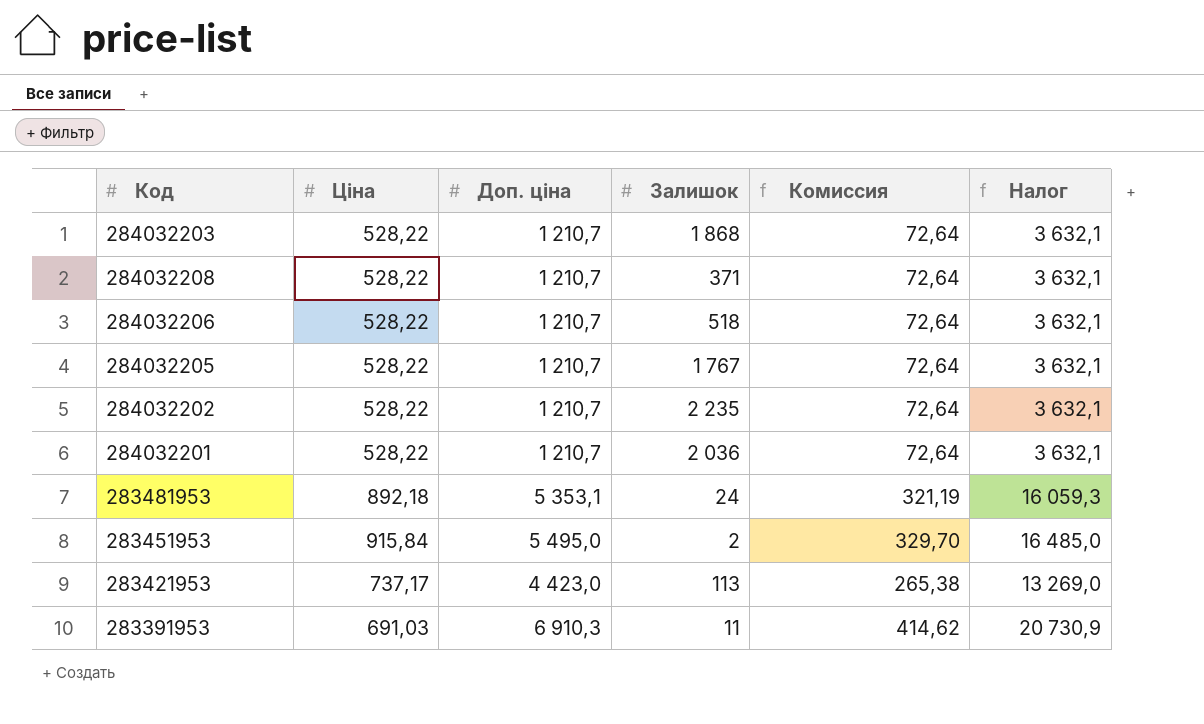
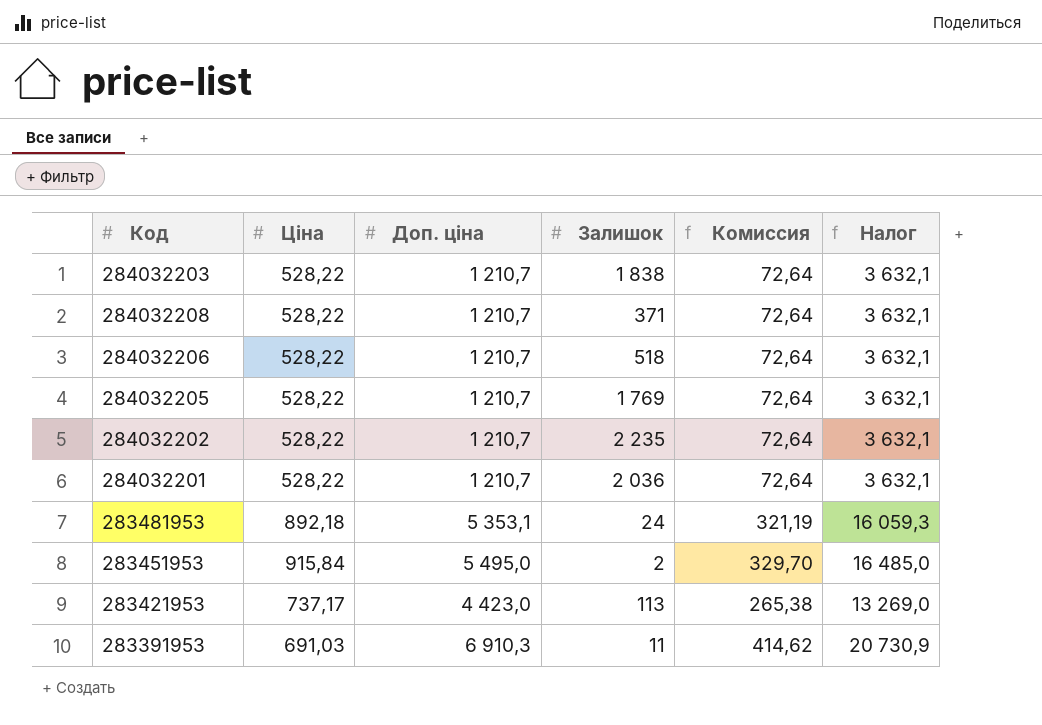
284032203 | Залишок: 1 868 -> 1 838
284032205 | Залишок: 1 767 -> 1 769

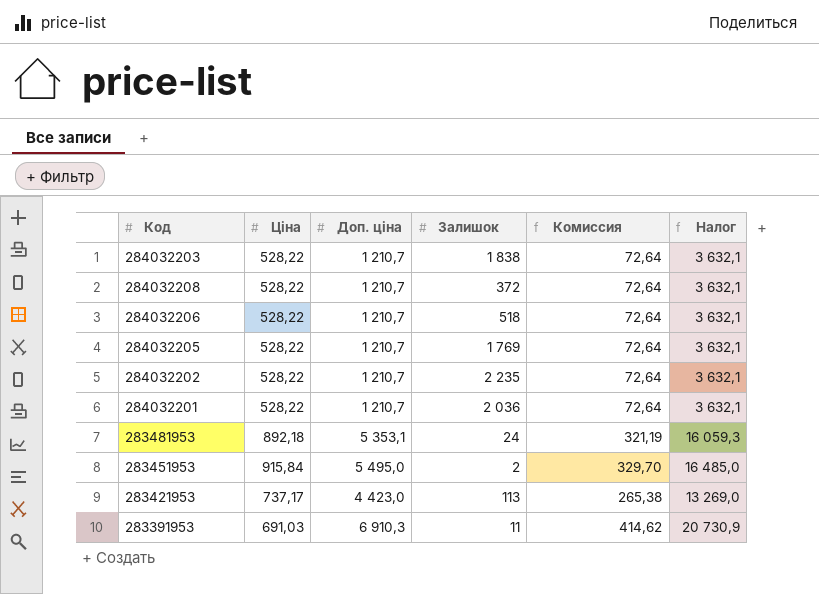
284032208 | Залишок: 371 -> 372

